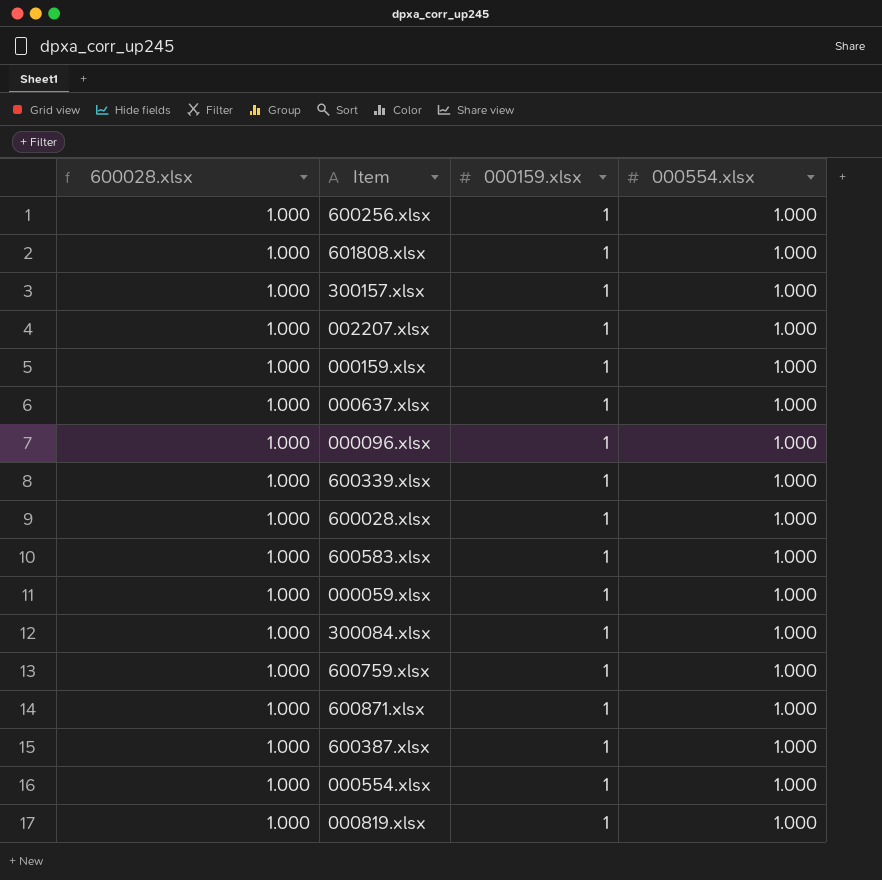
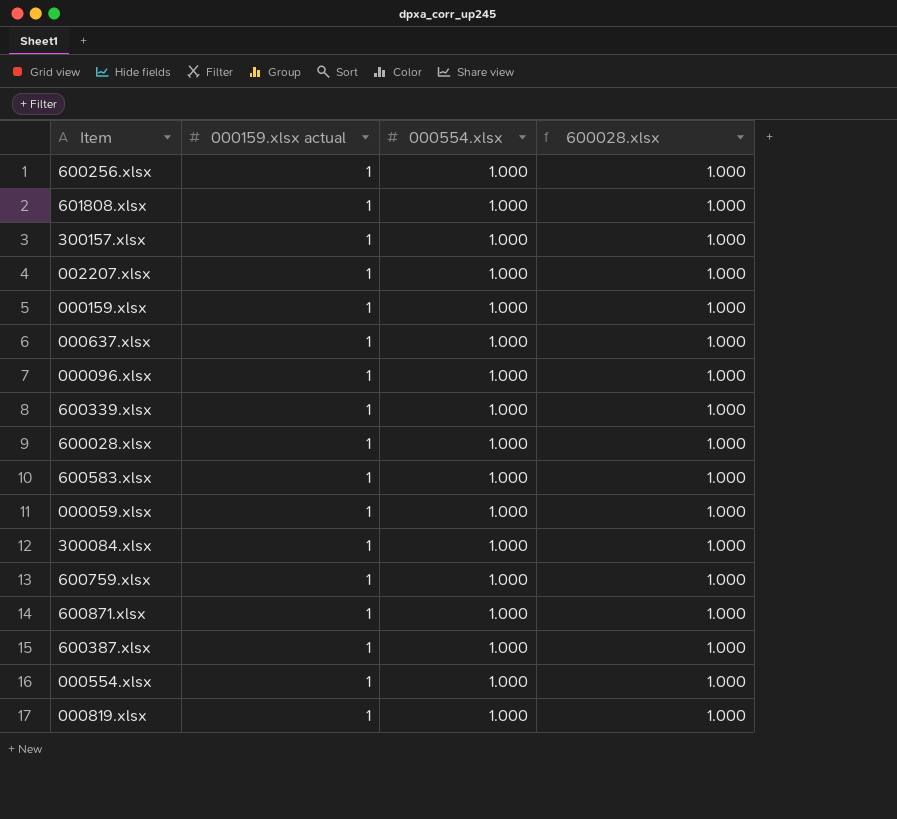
column name: 000159.xlsx -> 000159.xlsx actual
column 600028.xlsx | position: 1 -> 4

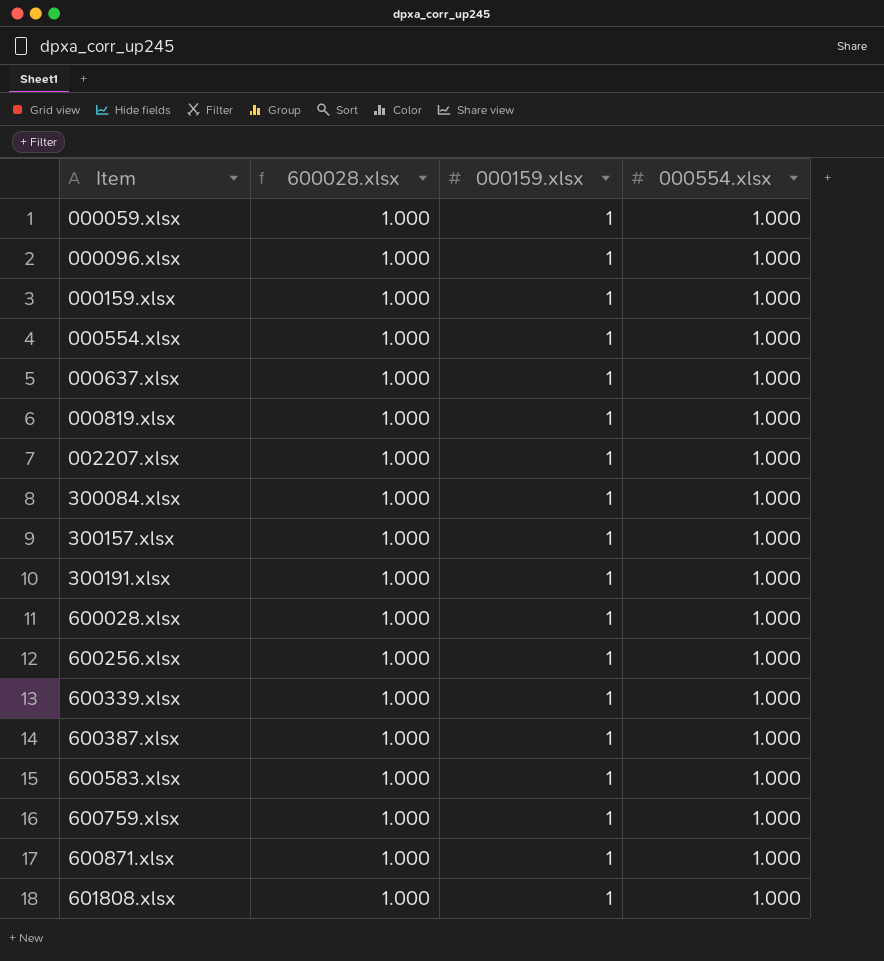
row order: none -> Item ascending
column 600028.xlsx | position: 4 -> 2
column name: 000159.xlsx actual -> 000159.xlsx
row 300191.xlsx: none -> 1.000 | 1 | 1.000

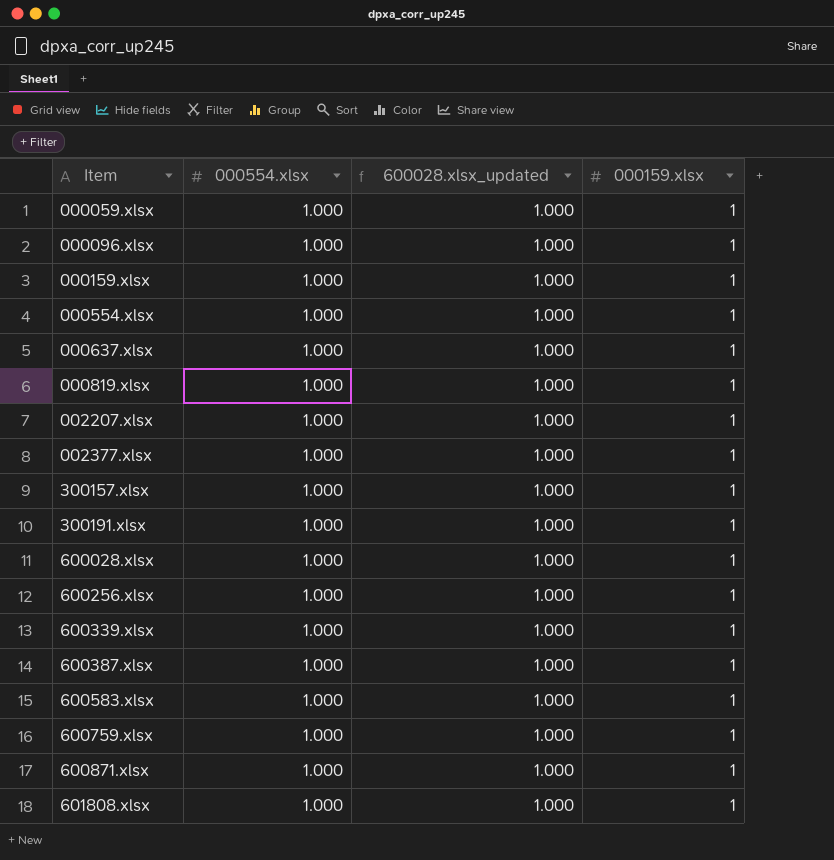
column 000554.xlsx | position: 4 -> 2
column name: 600028.xlsx -> 600028.xlsx_updated
row 300084.xlsx: 1.000 | 1 | 1.000 -> none
row 002377.xlsx: none -> 1.000 | 1.000 | 1

